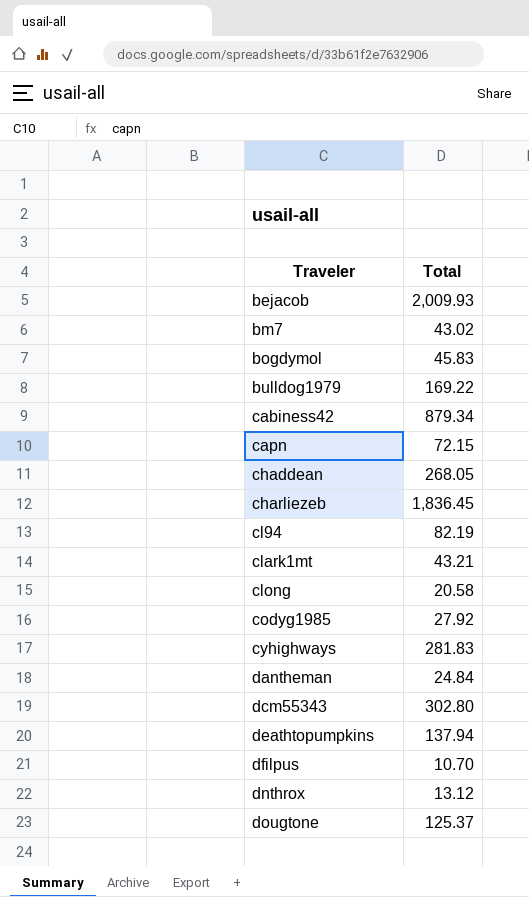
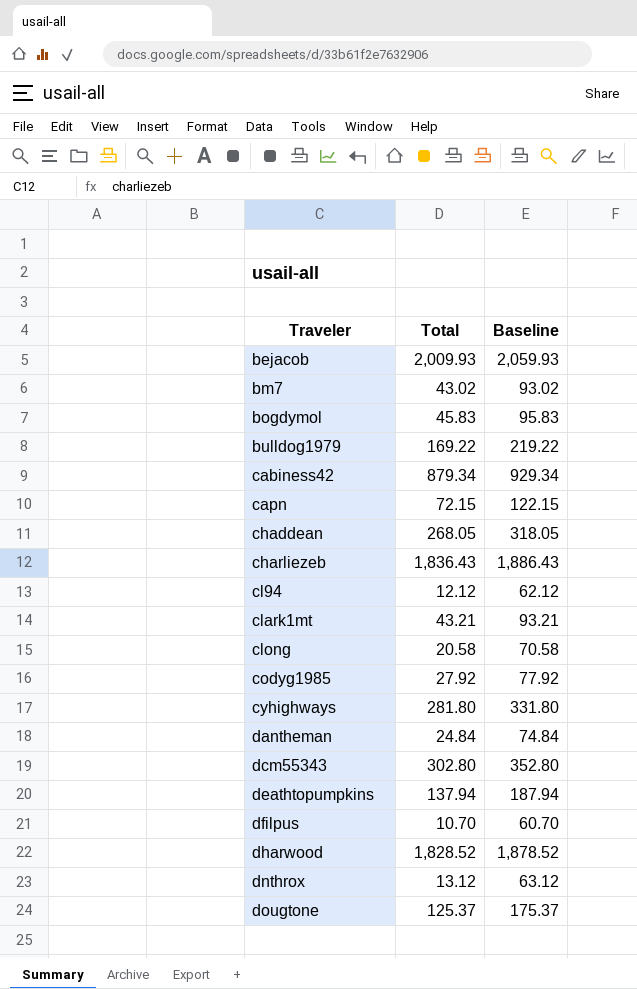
column Baseline | formula: none -> [Total] + 50
charliezeb | Total: 1,836.45 -> 1,836.43
cl94 | Total: 82.19 -> 12.12
cyhighways | Total: 281.83 -> 281.80
row dharwood: none -> 1,828.52 | 1,878.52

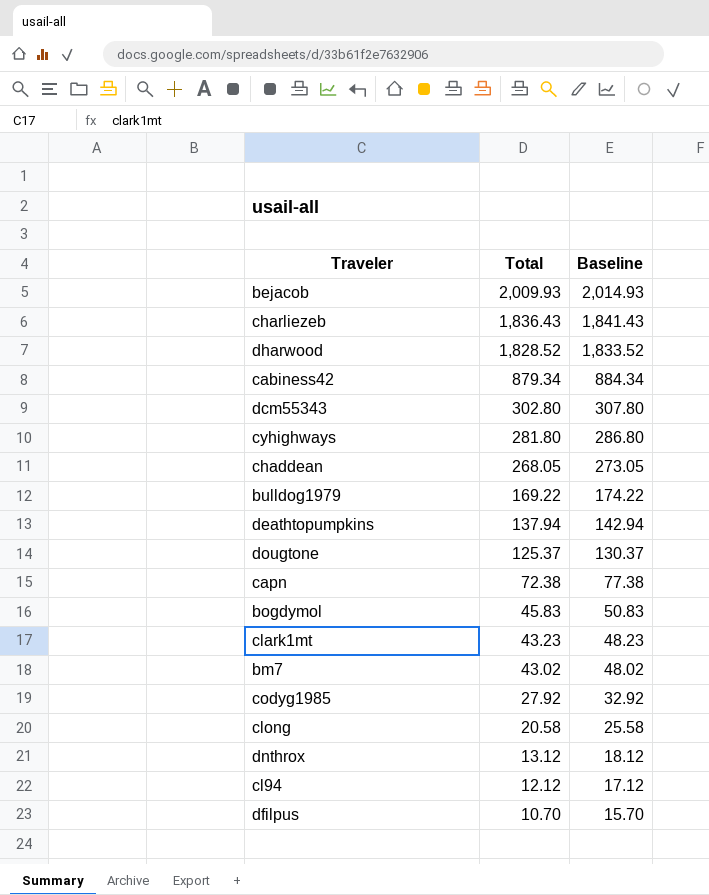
row order: Traveler ascending -> Total descending
column Baseline | formula: [Total] + 50 -> [Total] + 5
row dantheman: 24.84 | 74.84 -> none
capn | Total: 72.15 -> 72.38
clark1mt | Total: 43.21 -> 43.23

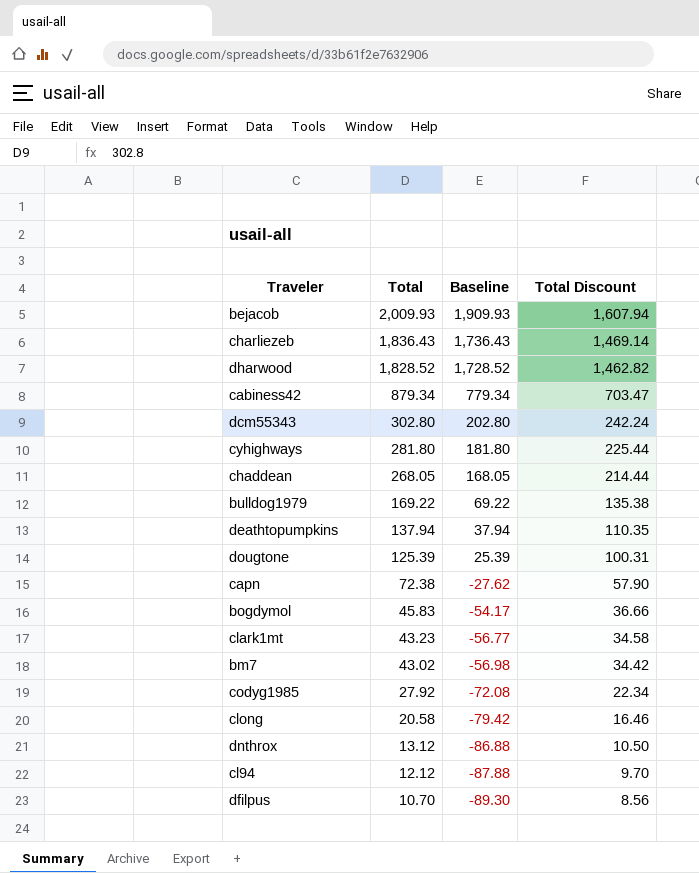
column Baseline | formula: [Total] + 5 -> [Total] - 100
column Total Discount | formula: none -> [Total] * 0.8
dougtone | Total: 125.37 -> 125.39

